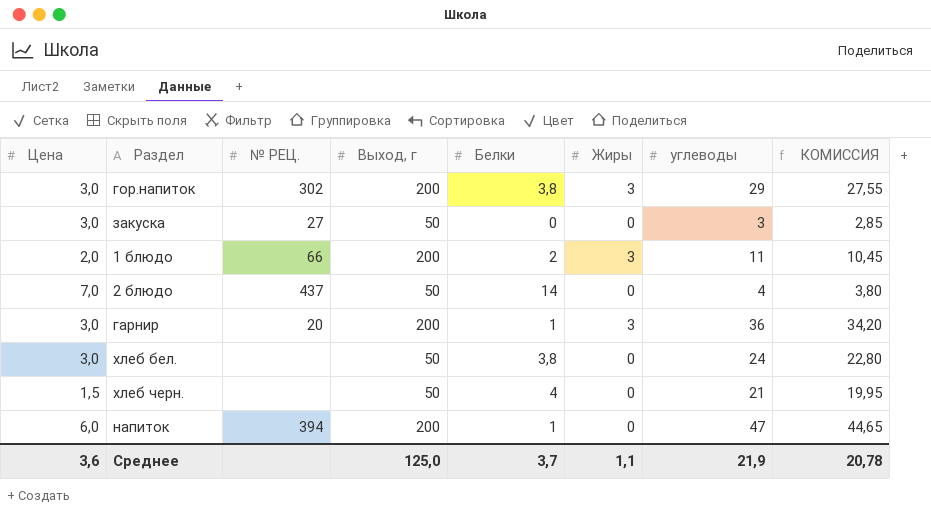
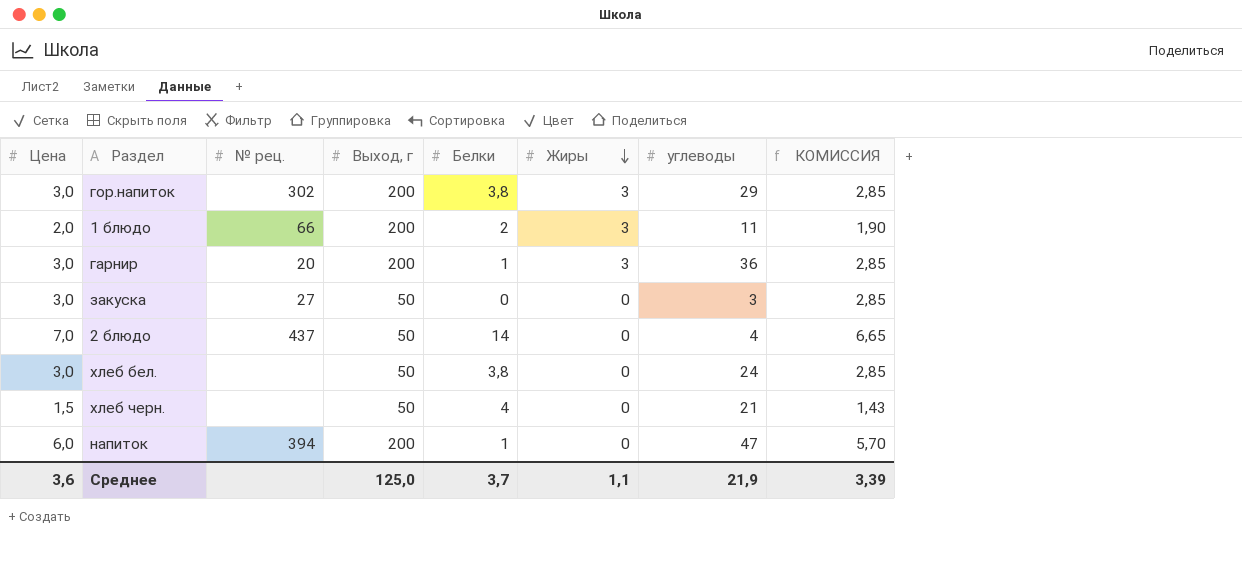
row order: none -> Жиры descending
column name: № РЕЦ. -> № рец.
column КОМИССИЯ | formula: [углеводы] * 0,95 -> [Цена] * 0,95
Среднее | КОМИССИЯ: 20,78 -> 3,39

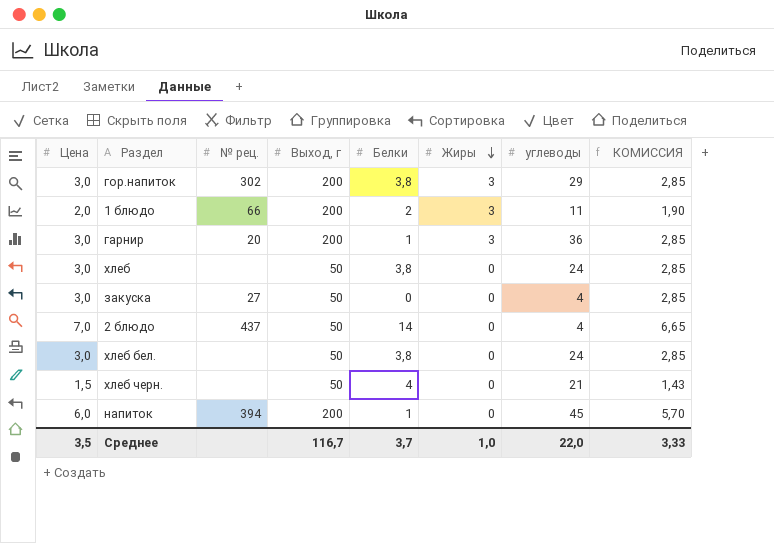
row хлеб: none -> 3,0 | none | 50 | 3,8 | 0 | 24 | 2,85
закуска | углеводы: 3 -> 4
напиток | углеводы: 47 -> 45
Среднее | Цена: 3,6 -> 3,5
Среднее | Выход, г: 125,0 -> 116,7
Среднее | Жиры: 1,1 -> 1,0
Среднее | углеводы: 21,9 -> 22,0
Среднее | КОМИССИЯ: 3,39 -> 3,33

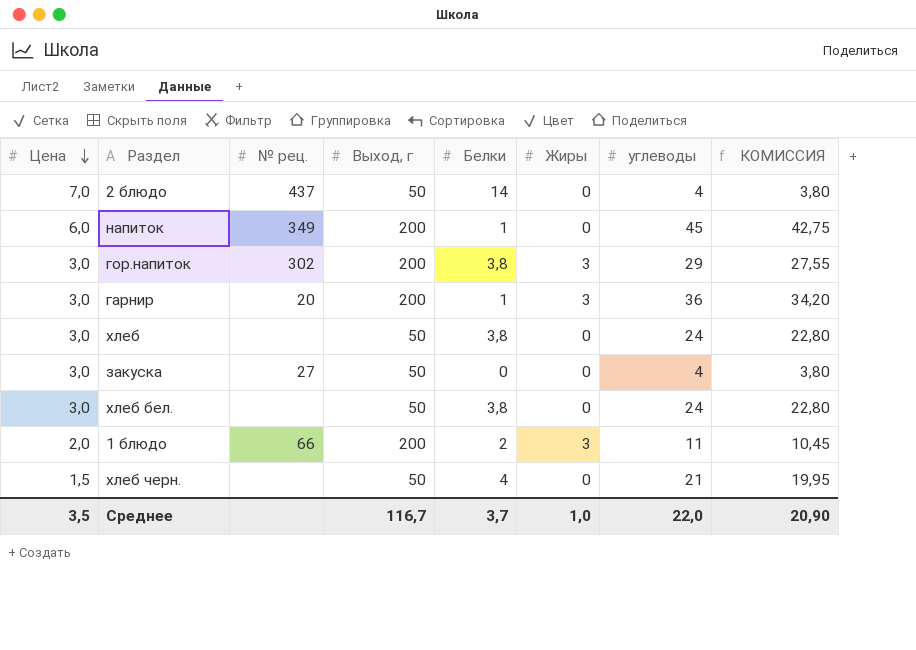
row order: Жиры descending -> Цена descending
column КОМИССИЯ | formula: [Цена] * 0,95 -> [углеводы] * 0,95
напиток | № рец.: 394 -> 349
Среднее | КОМИССИЯ: 3,33 -> 20,90

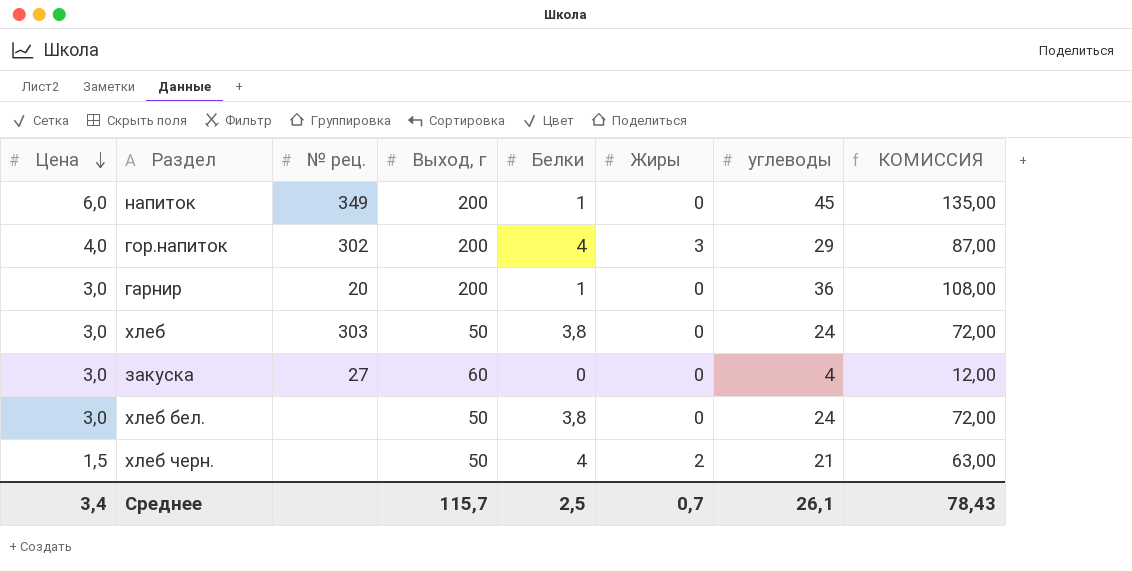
column КОМИССИЯ | formula: [углеводы] * 0,95 -> [углеводы] * 3
row 2 блюдо: 7,0 | 437 | 50 | 14 | 0 | 4 | 3,80 -> none
row 1 блюдо: 2,0 | 66 | 200 | 2 | 3 | 11 | 10,45 -> none
гор.напиток | Цена: 3,0 -> 4,0
гор.напиток | Белки: 3,8 -> 4
гарнир | Жиры: 3 -> 0
хлеб | № рец.: none -> 303
закуска | Выход, г: 50 -> 60
хлеб черн. | Жиры: 0 -> 2
Среднее | Цена: 3,5 -> 3,4
Среднее | Выход, г: 116,7 -> 115,7
Среднее | Белки: 3,7 -> 2,5
Среднее | Жиры: 1,0 -> 0,7
Среднее | углеводы: 22,0 -> 26,1
Среднее | КОМИССИЯ: 20,90 -> 78,43

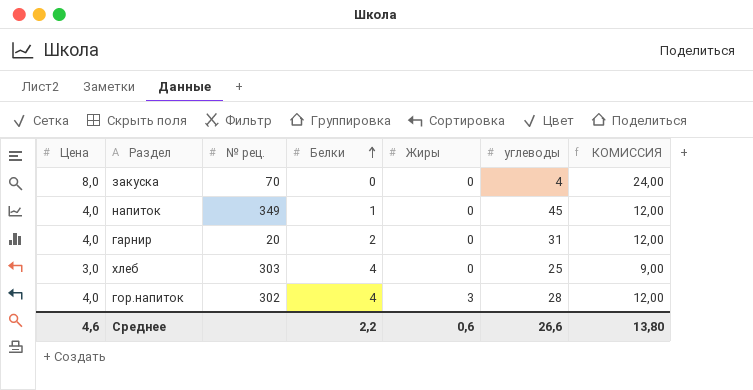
row order: Цена descending -> Белки ascending
column Выход, г | position: 4 -> none
column КОМИССИЯ | formula: [углеводы] * 3 -> [Цена] * 3
row хлеб бел.: 3,0 | none | 50 | 3,8 | 0 | 24 | 72,00 -> none
row хлеб черн.: 1,5 | none | 50 | 4 | 2 | 21 | 63,00 -> none
закуска | Цена: 3,0 -> 8,0
закуска | № рец.: 27 -> 70
напиток | Цена: 6,0 -> 4,0
гарнир | Цена: 3,0 -> 4,0
гарнир | Белки: 1 -> 2
гарнир | углеводы: 36 -> 31
хлеб | Белки: 3,8 -> 4
хлеб | углеводы: 24 -> 25
гор.напиток | углеводы: 29 -> 28
Среднее | Цена: 3,4 -> 4,6
Среднее | Белки: 2,5 -> 2,2
Среднее | Жиры: 0,7 -> 0,6
Среднее | углеводы: 26,1 -> 26,6
Среднее | КОМИССИЯ: 78,43 -> 13,80

